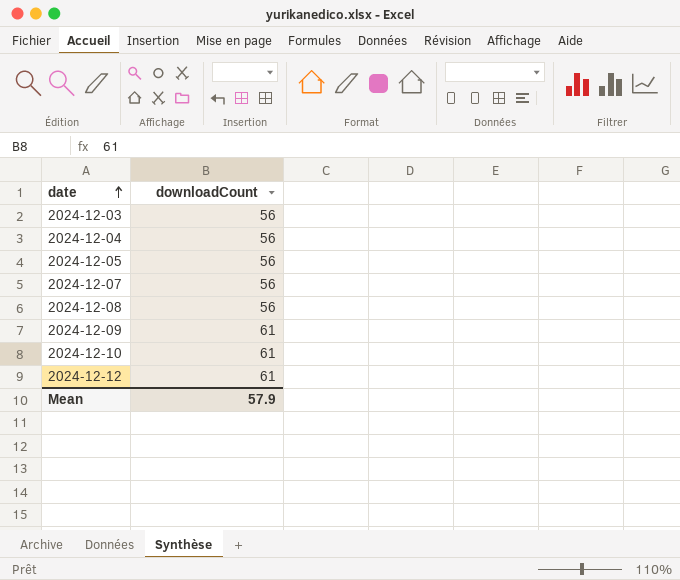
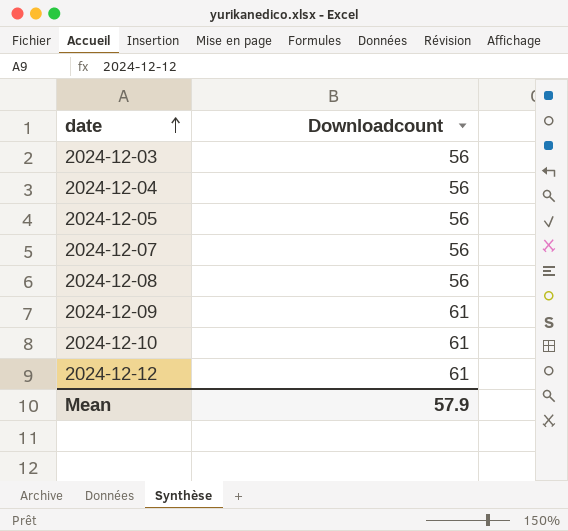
column name: downloadCount -> Downloadcount

